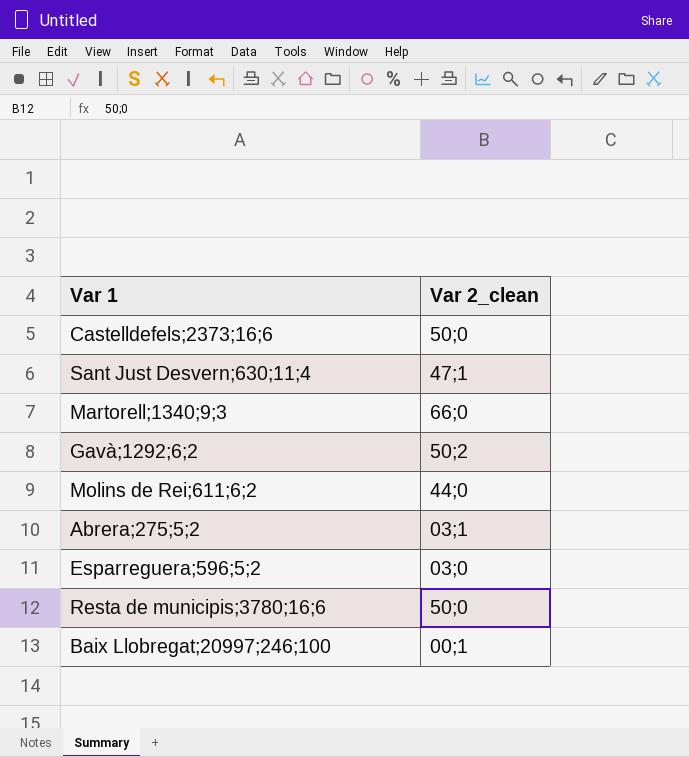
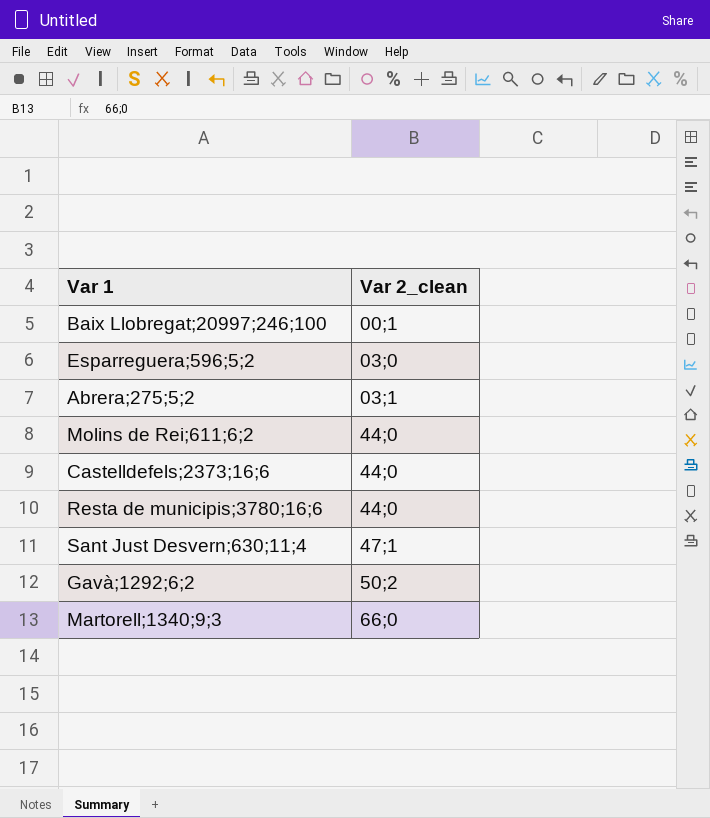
row order: none -> Var 2_clean ascending
Castelldefels;2373;16;6 | Var 2_clean: 50;0 -> 44;0
Resta de municipis;3780;16;6 | Var 2_clean: 50;0 -> 44;0

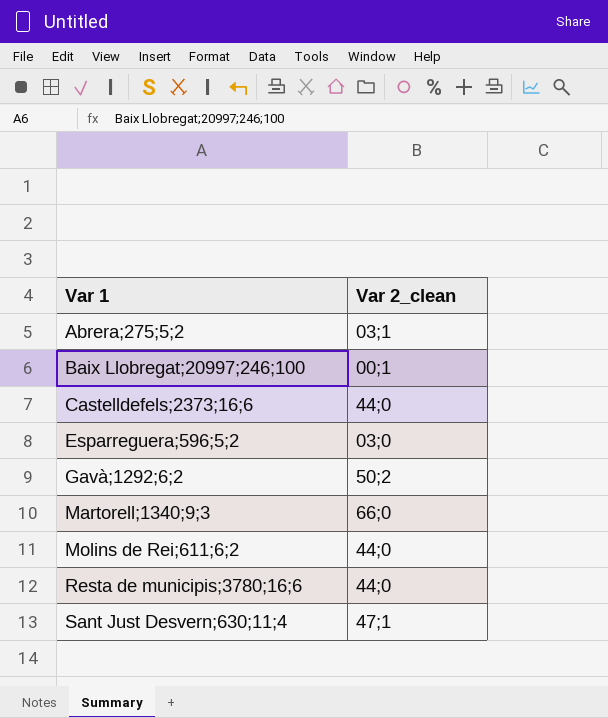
row order: Var 2_clean ascending -> Var 1 ascending

